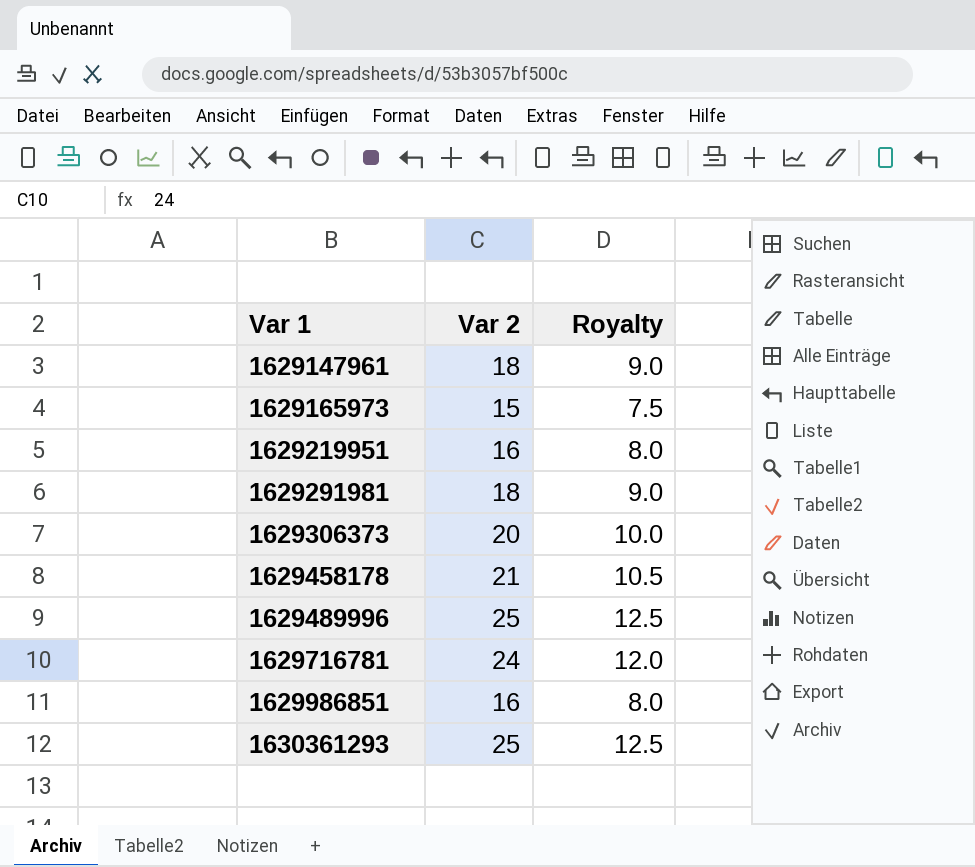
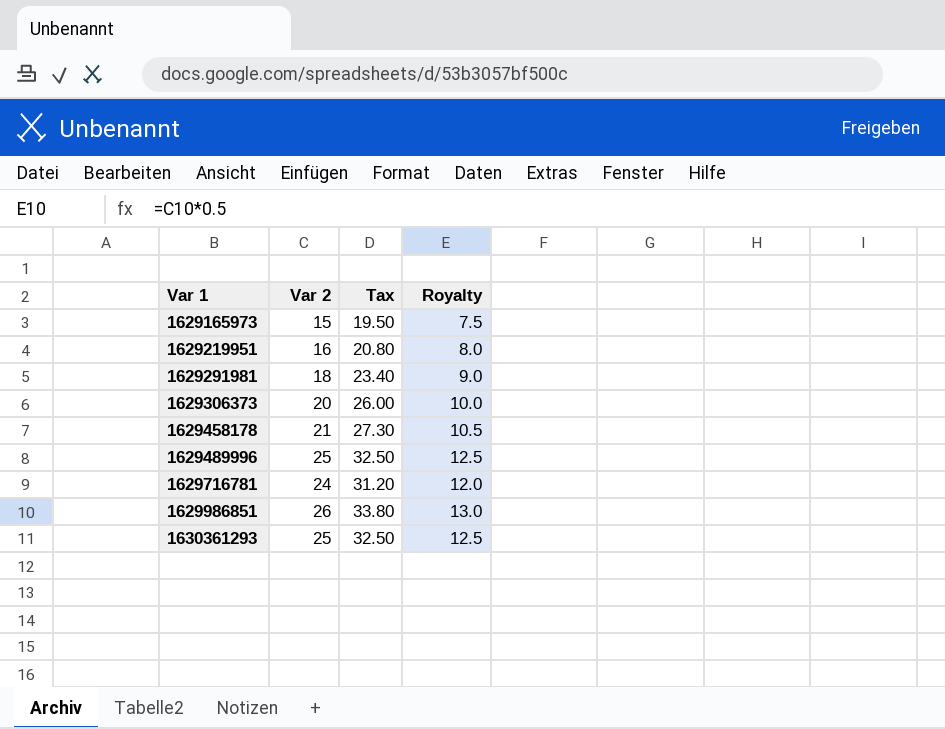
column Tax | formula: none -> [Var 2] * 1.3
row 1629147961: 18 | 9.0 -> none
1629986851 | Var 2: 16 -> 26
1629986851 | Royalty: 8.0 -> 13.0

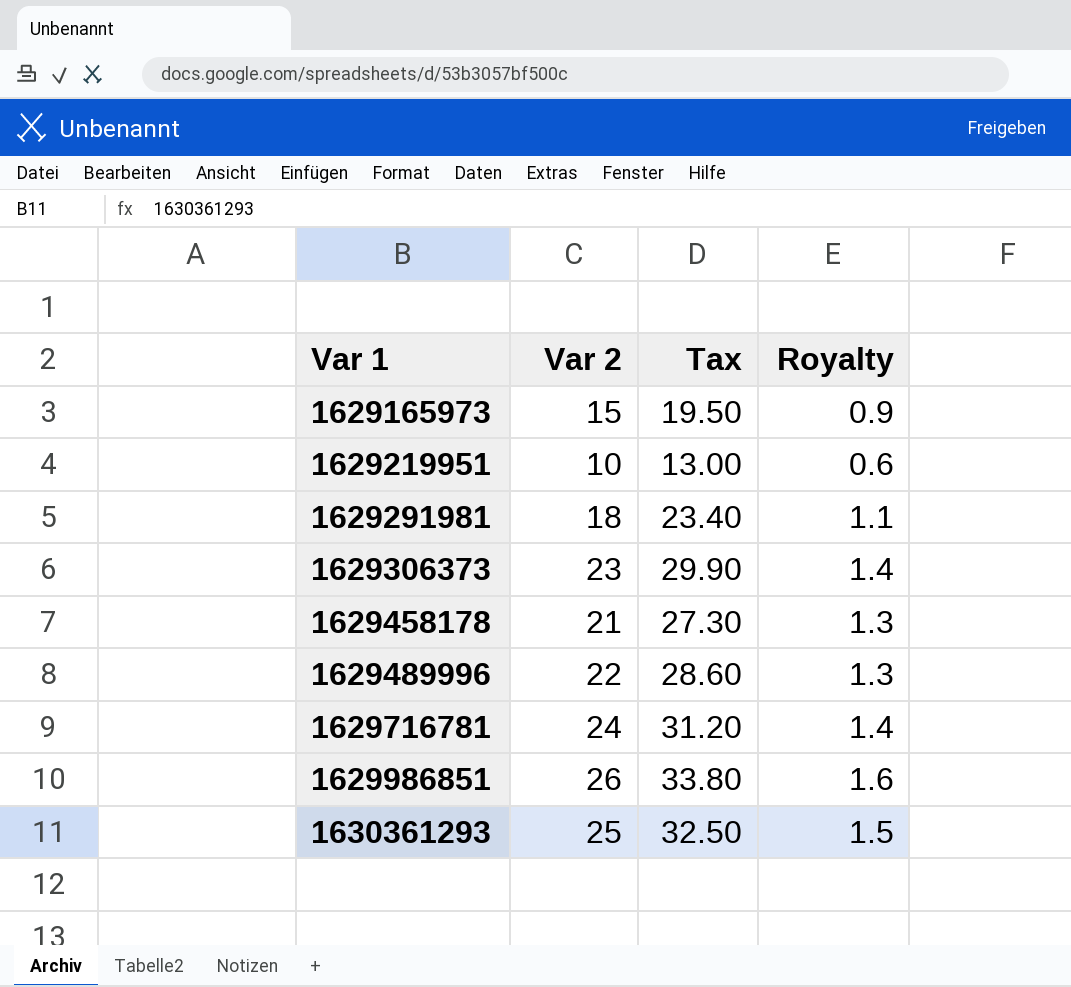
column Royalty | formula: [Var 2] * 0.5 -> [Var 2] * 0.06
1629219951 | Var 2: 16 -> 10
1629219951 | Tax: 20.80 -> 13.00
1629306373 | Var 2: 20 -> 23
1629306373 | Tax: 26.00 -> 29.90
1629489996 | Var 2: 25 -> 22
1629489996 | Tax: 32.50 -> 28.60

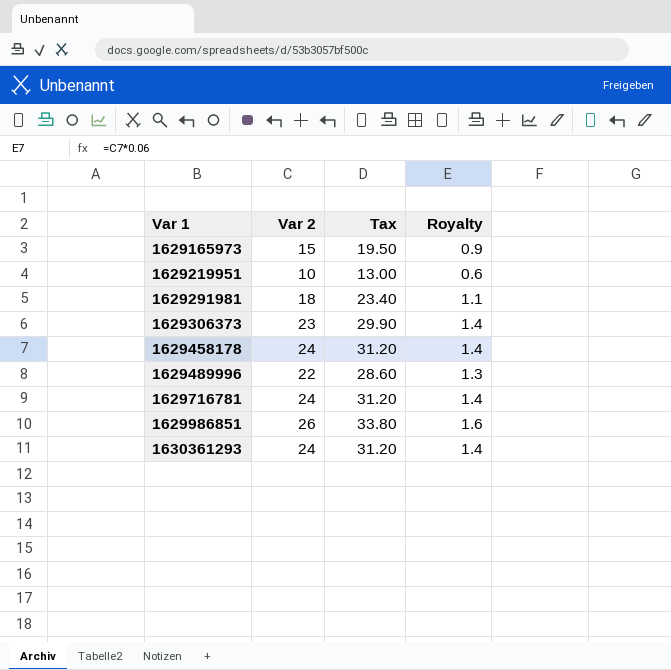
1629458178 | Var 2: 21 -> 24
1629458178 | Tax: 27.30 -> 31.20
1629458178 | Royalty: 1.3 -> 1.4
1630361293 | Var 2: 25 -> 24
1630361293 | Tax: 32.50 -> 31.20
1630361293 | Royalty: 1.5 -> 1.4

